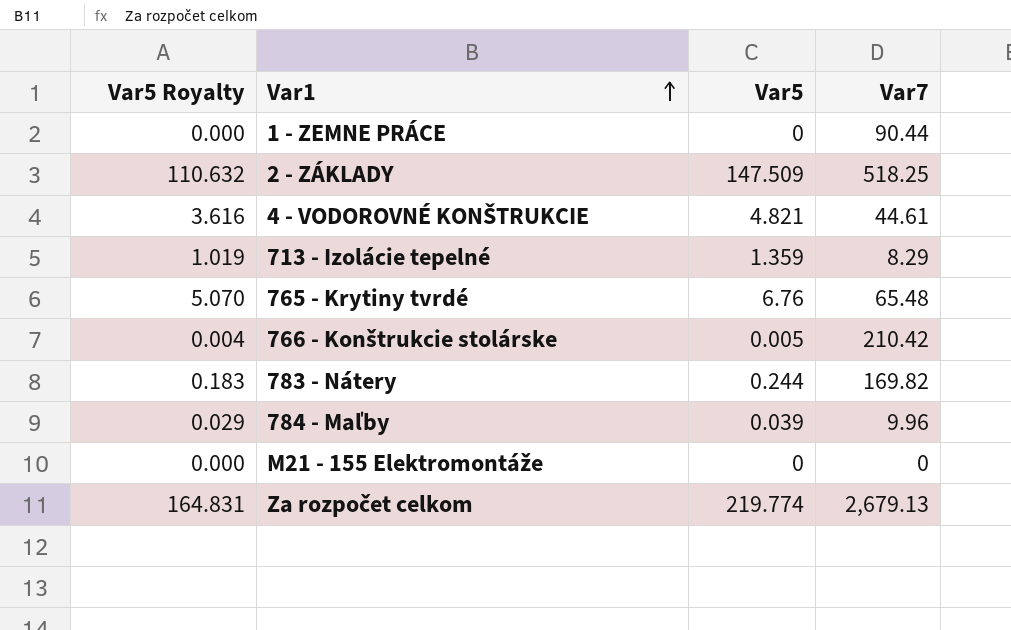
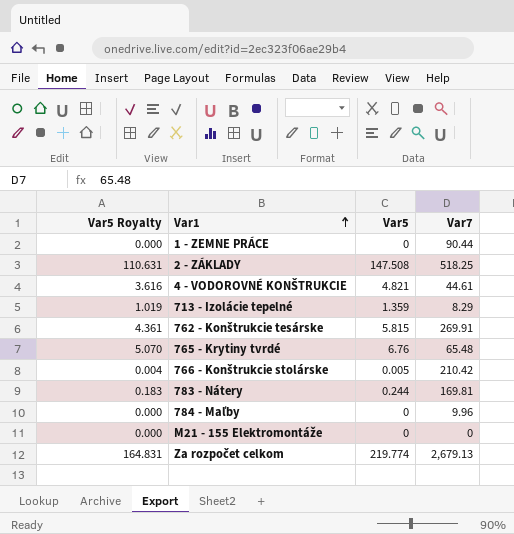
2 - ZÁKLADY | Var5 Royalty: 110.632 -> 110.631
2 - ZÁKLADY | Var5: 147.509 -> 147.508
row 762 - Konštrukcie tesárske: none -> 4.361 | 5.815 | 269.91
783 - Nátery | Var7: 169.82 -> 169.81
784 - Maľby | Var5 Royalty: 0.029 -> 0.000
784 - Maľby | Var5: 0.039 -> 0

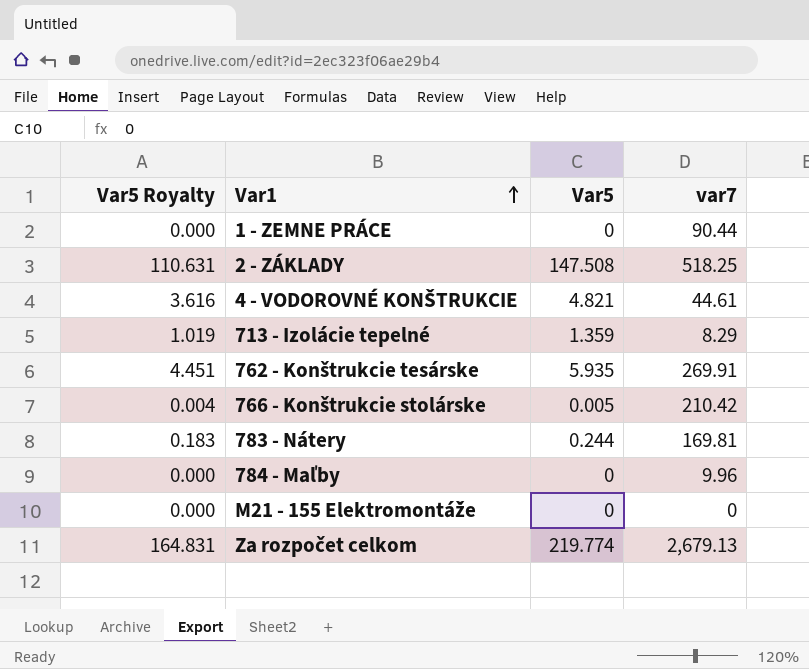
column name: Var7 -> var7
row 765 - Krytiny tvrdé: 5.070 | 6.76 | 65.48 -> none
762 - Konštrukcie tesárske | Var5 Royalty: 4.361 -> 4.451
762 - Konštrukcie tesárske | Var5: 5.815 -> 5.935

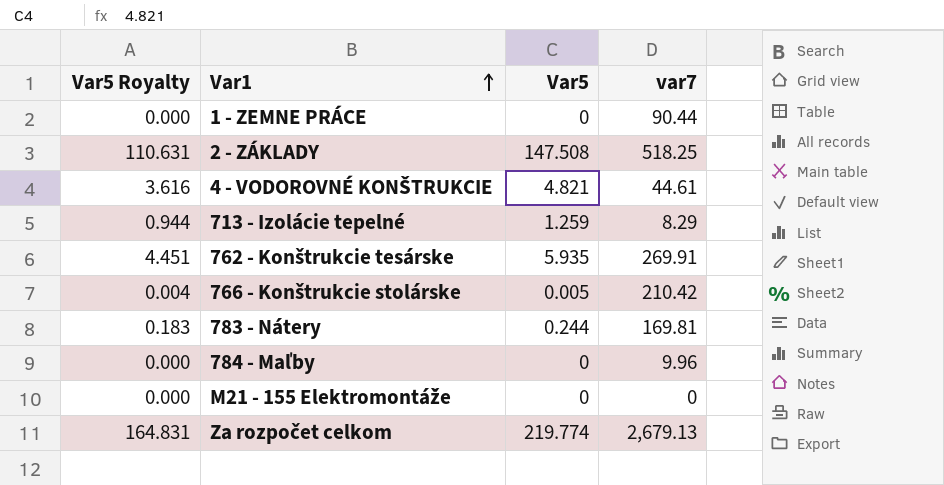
713 - Izolácie tepelné | Var5 Royalty: 1.019 -> 0.944
713 - Izolácie tepelné | Var5: 1.359 -> 1.259

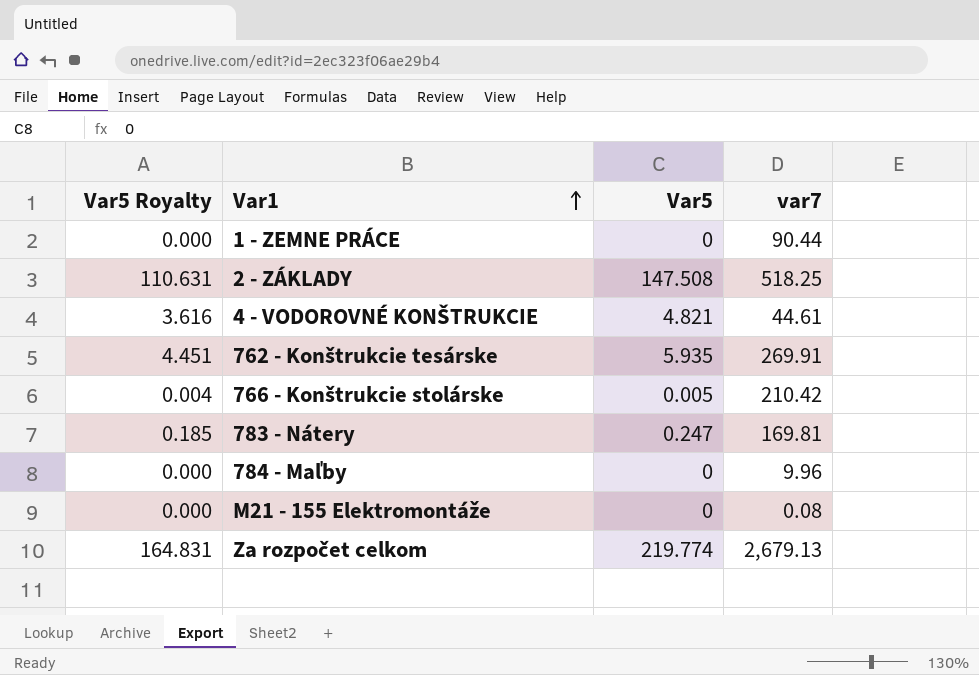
row 713 - Izolácie tepelné: 0.944 | 1.259 | 8.29 -> none
783 - Nátery | Var5 Royalty: 0.183 -> 0.185
783 - Nátery | Var5: 0.244 -> 0.247
M21 - 155 Elektromontáže | var7: 0 -> 0.08

